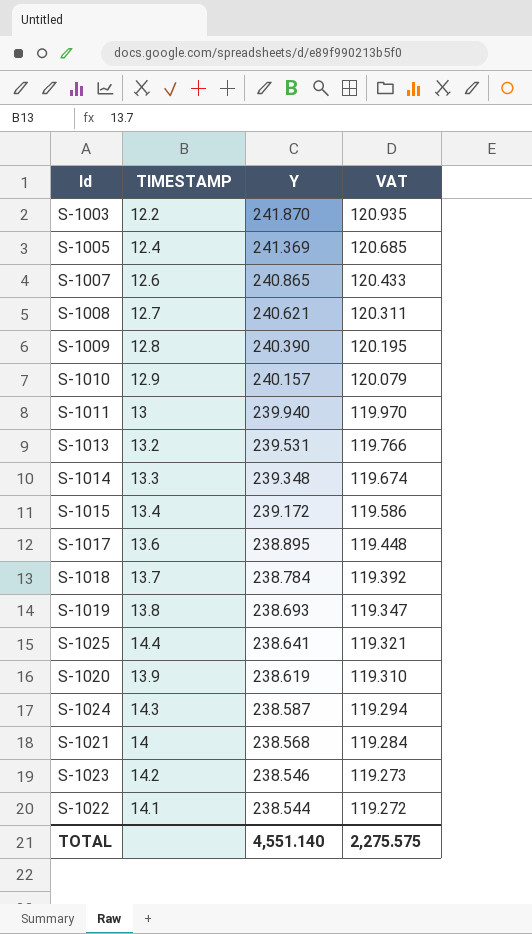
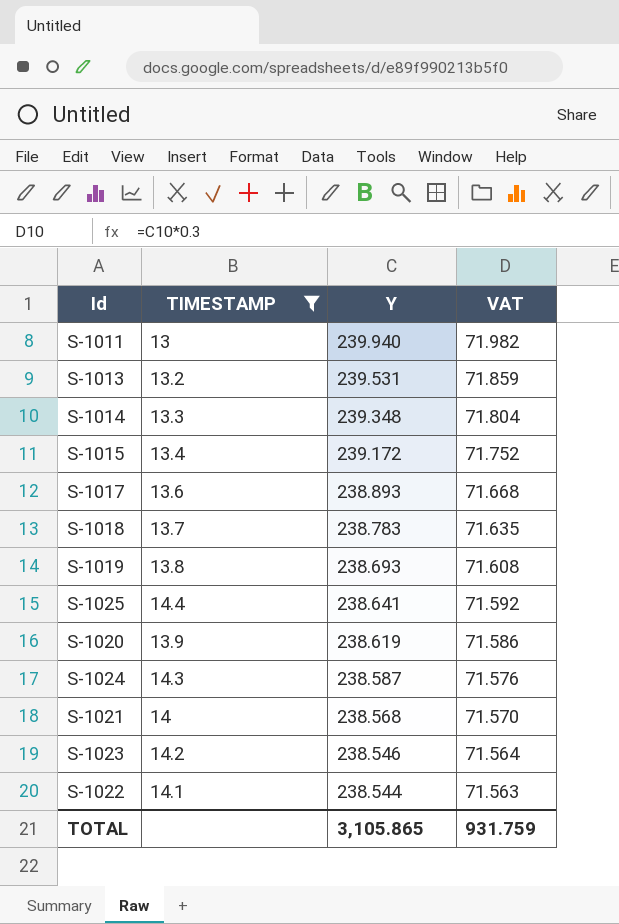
filter: none -> TIMESTAMP >= 13
column VAT | formula: [Y] * 0.5 -> [Y] * 0.3
S-1017 | Y: 238.895 -> 238.893
S-1018 | Y: 238.784 -> 238.783
TOTAL | Y: 4,551.140 -> 3,105.865
TOTAL | VAT: 2,275.575 -> 931.759

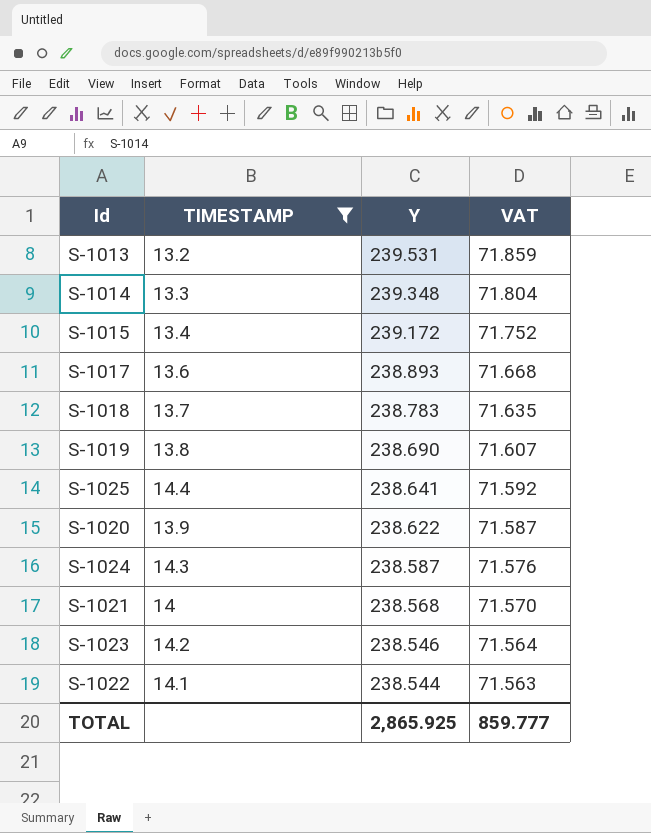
row S-1011: 13 | 239.940 | 71.982 -> none
S-1019 | Y: 238.693 -> 238.690
S-1019 | VAT: 71.608 -> 71.607
S-1020 | Y: 238.619 -> 238.622
S-1020 | VAT: 71.586 -> 71.587
TOTAL | Y: 3,105.865 -> 2,865.925
TOTAL | VAT: 931.759 -> 859.777

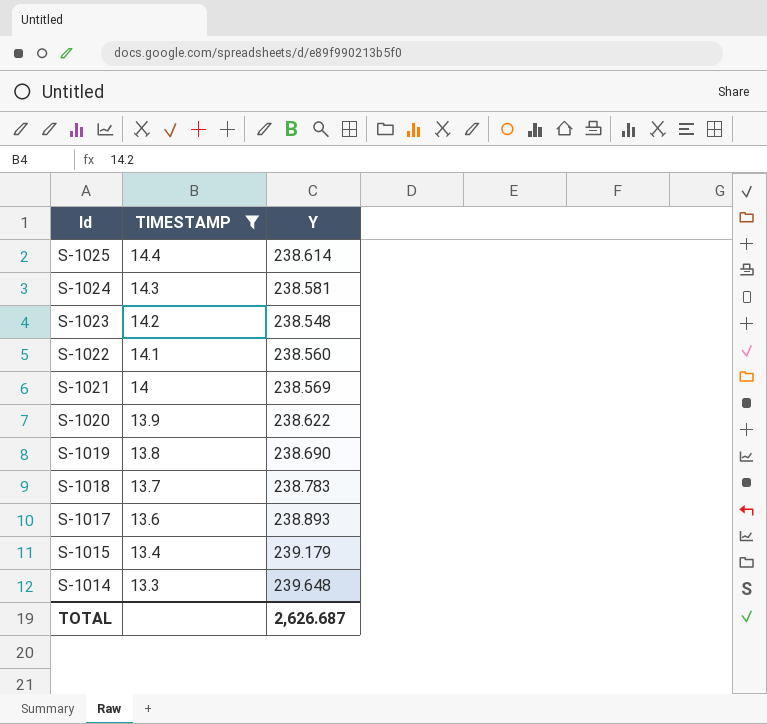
row order: Y descending -> Id descending
column VAT | formula: [Y] * 0.3 -> none
row S-1013: 13.2 | 239.531 | 71.859 -> none
S-1025 | Y: 238.641 -> 238.614
S-1024 | Y: 238.587 -> 238.581
S-1023 | Y: 238.546 -> 238.548
S-1022 | Y: 238.544 -> 238.560
S-1021 | Y: 238.568 -> 238.569
S-1015 | Y: 239.172 -> 239.179
S-1014 | Y: 239.348 -> 239.648
TOTAL | Y: 2,865.925 -> 2,626.687

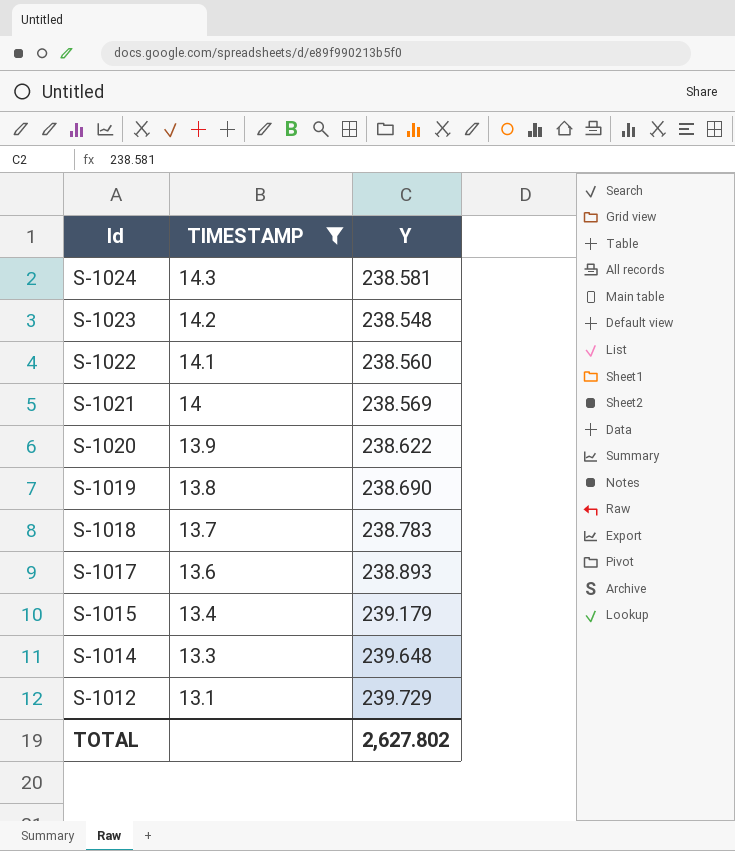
row S-1025: 14.4 | 238.614 -> none
row S-1012: none -> 13.1 | 239.729
TOTAL | Y: 2,626.687 -> 2,627.802

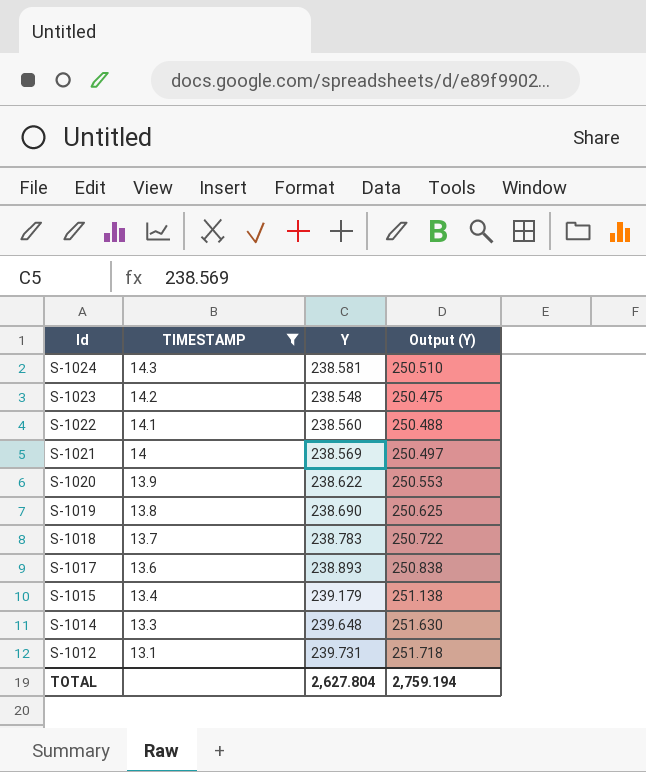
column Output (Y) | formula: none -> [Y] * 1.05
S-1012 | Y: 239.729 -> 239.731
TOTAL | Y: 2,627.802 -> 2,627.804

